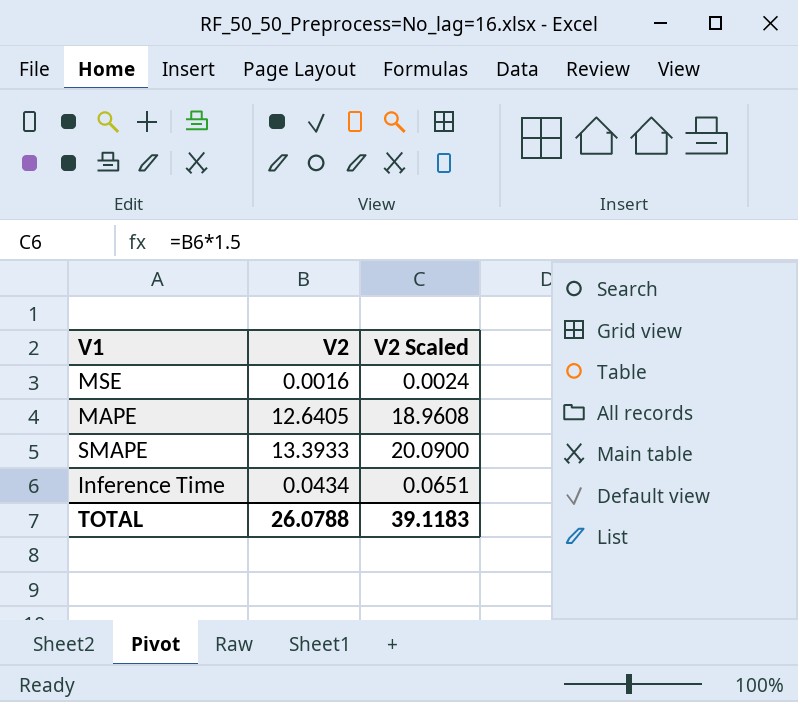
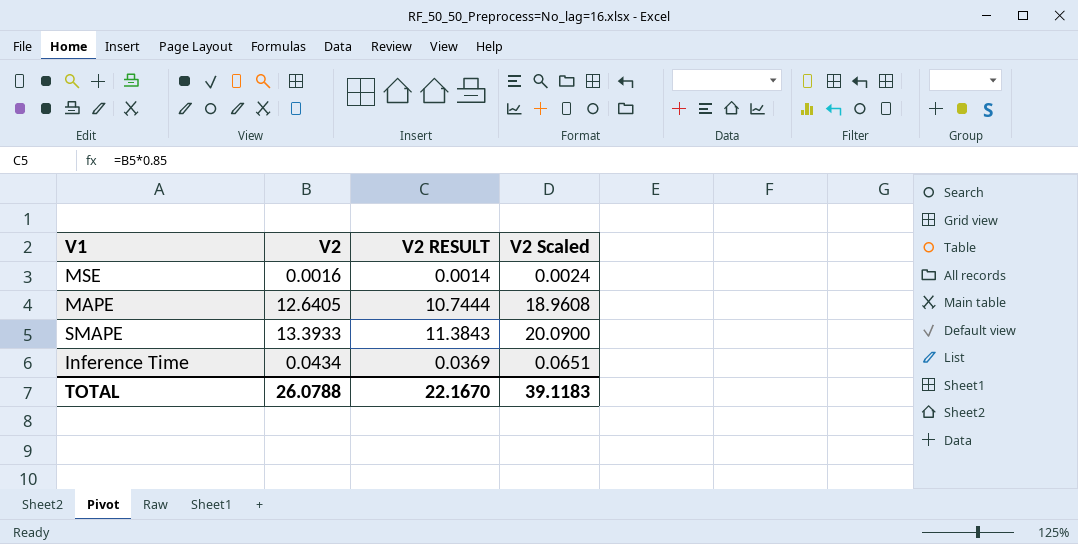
column V2 RESULT | formula: none -> [V2] * 0.85

